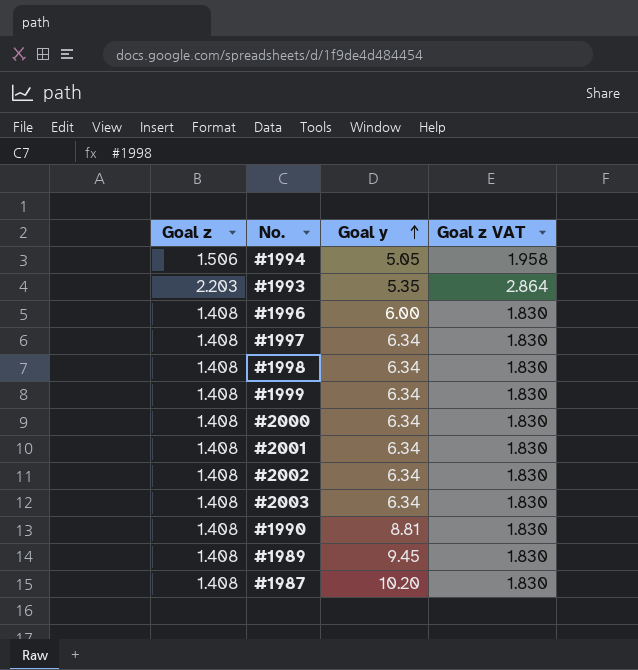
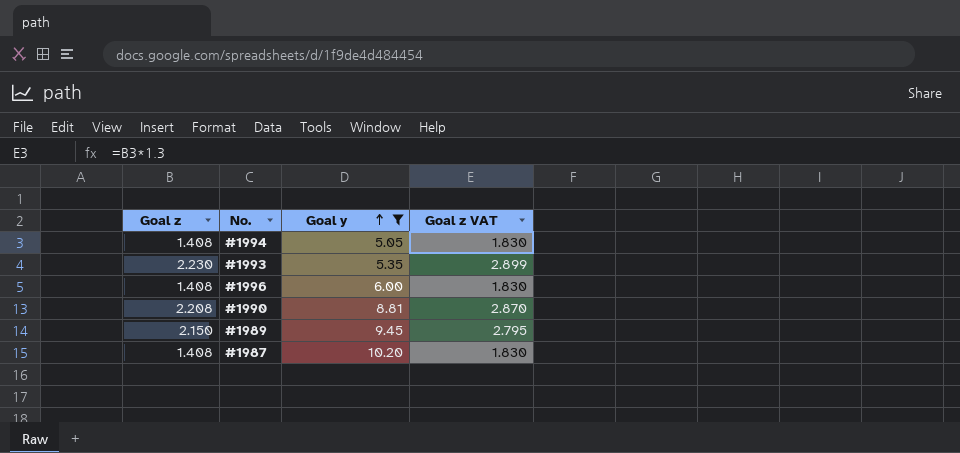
filter: none -> Goal y != 6.34
#1994 | Goal z: 1.506 -> 1.408
#1994 | Goal z VAT: 1.958 -> 1.830
#1993 | Goal z: 2.203 -> 2.230
#1993 | Goal z VAT: 2.864 -> 2.899
#1990 | Goal z: 1.408 -> 2.208
#1990 | Goal z VAT: 1.830 -> 2.870
#1989 | Goal z: 1.408 -> 2.150
#1989 | Goal z VAT: 1.830 -> 2.795

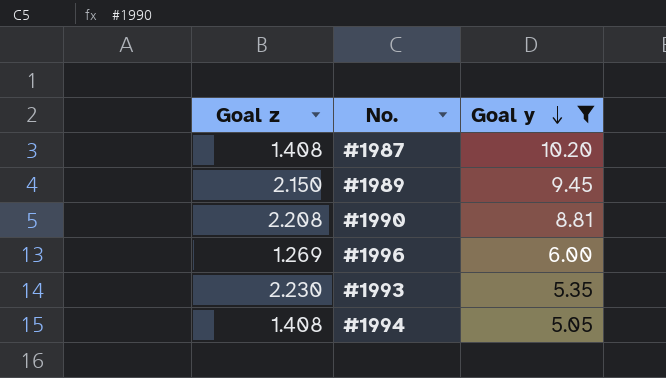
row order: Goal y ascending -> Goal y descending
column Goal z VAT | formula: [Goal z] * 1.3 -> none
#1996 | Goal z: 1.408 -> 1.269

